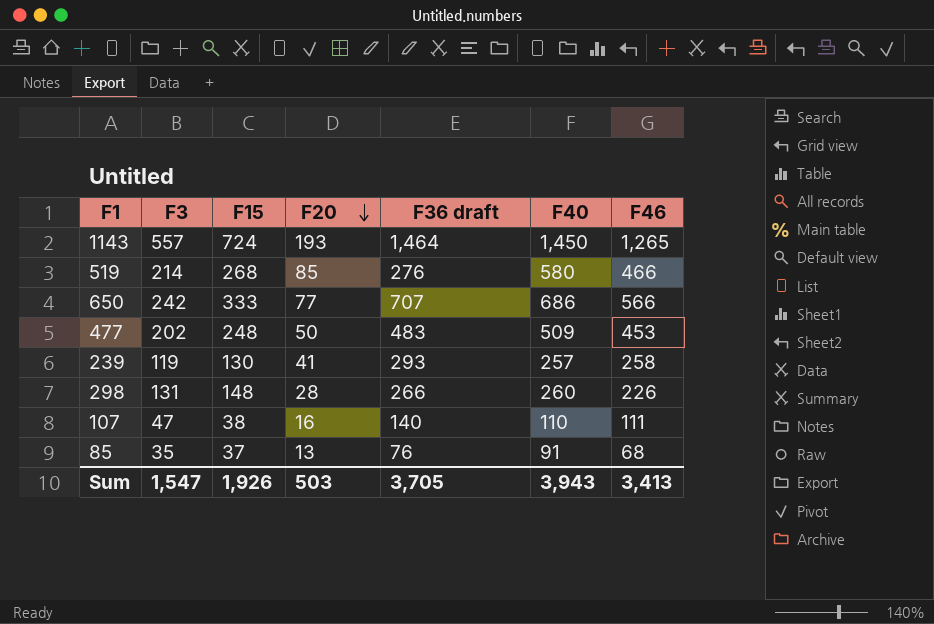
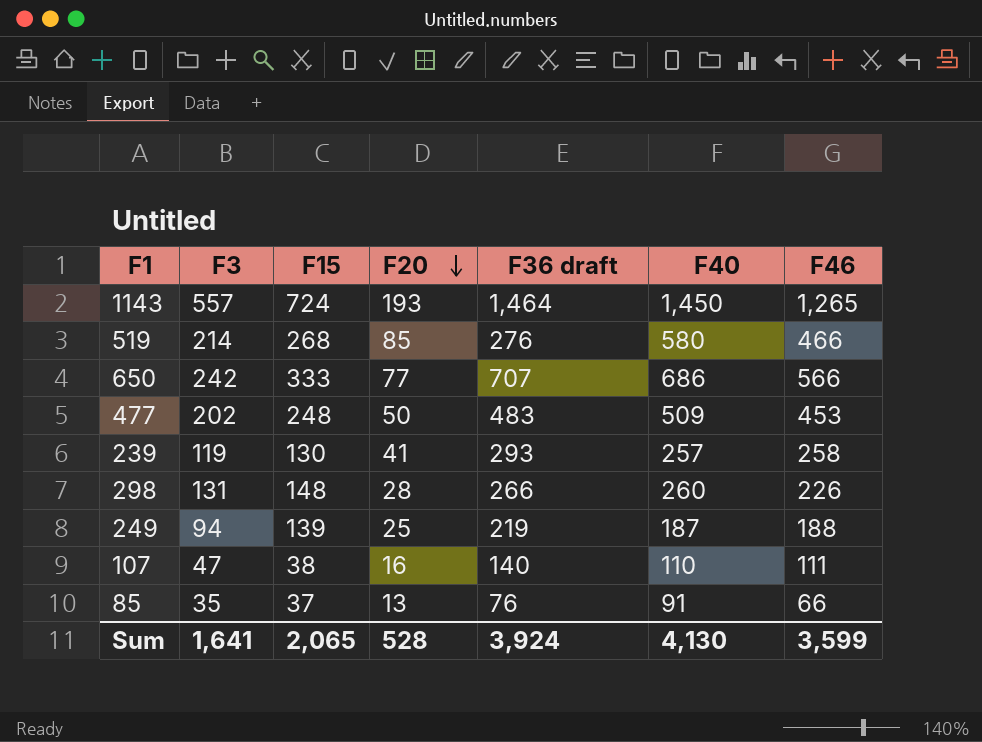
row 249: none -> 94 | 139 | 25 | 219 | 187 | 188
85 | F46: 68 -> 66
Sum | F3: 1,547 -> 1,641
Sum | F15: 1,926 -> 2,065
Sum | F20: 503 -> 528
Sum | F36 draft: 3,705 -> 3,924
Sum | F40: 3,943 -> 4,130
Sum | F46: 3,413 -> 3,599

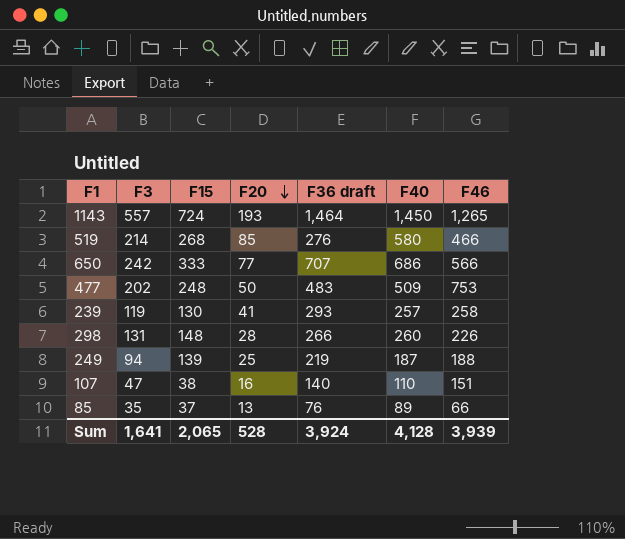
477 | F46: 453 -> 753
107 | F46: 111 -> 151
85 | F40: 91 -> 89
Sum | F40: 4,130 -> 4,128
Sum | F46: 3,599 -> 3,939

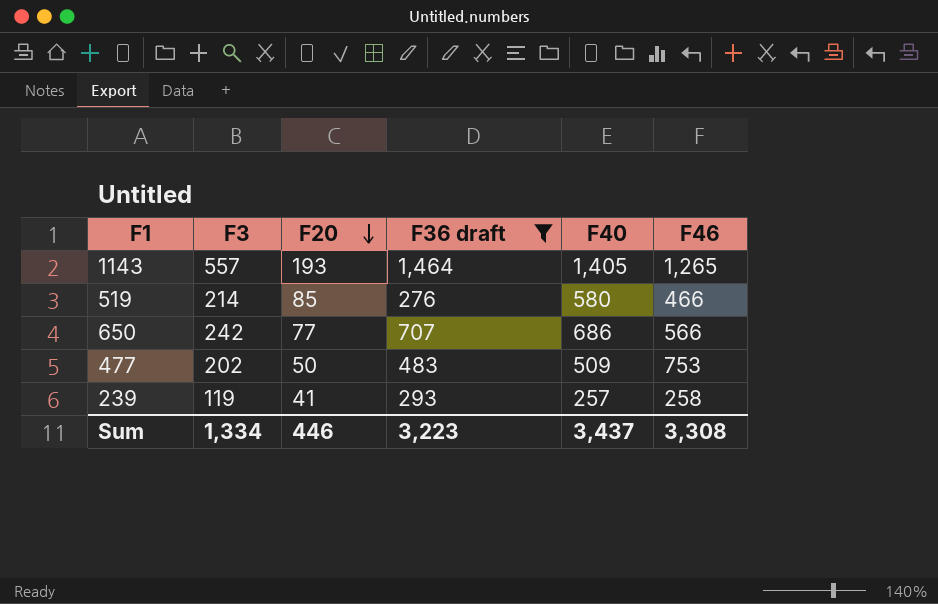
filter: none -> F36 draft >= 276
column F15 | position: 3 -> none
1143 | F40: 1,450 -> 1,405
Sum | F3: 1,641 -> 1,334
Sum | F20: 528 -> 446
Sum | F36 draft: 3,924 -> 3,223
Sum | F40: 4,128 -> 3,437
Sum | F46: 3,939 -> 3,308

